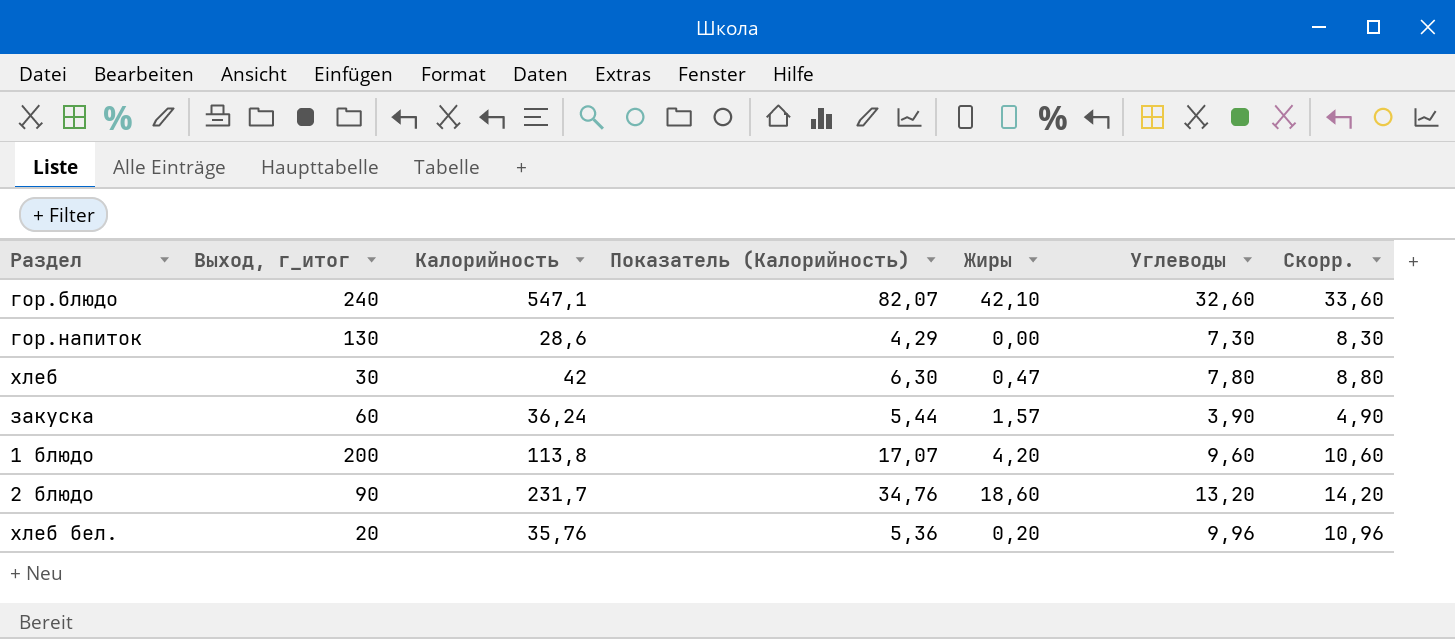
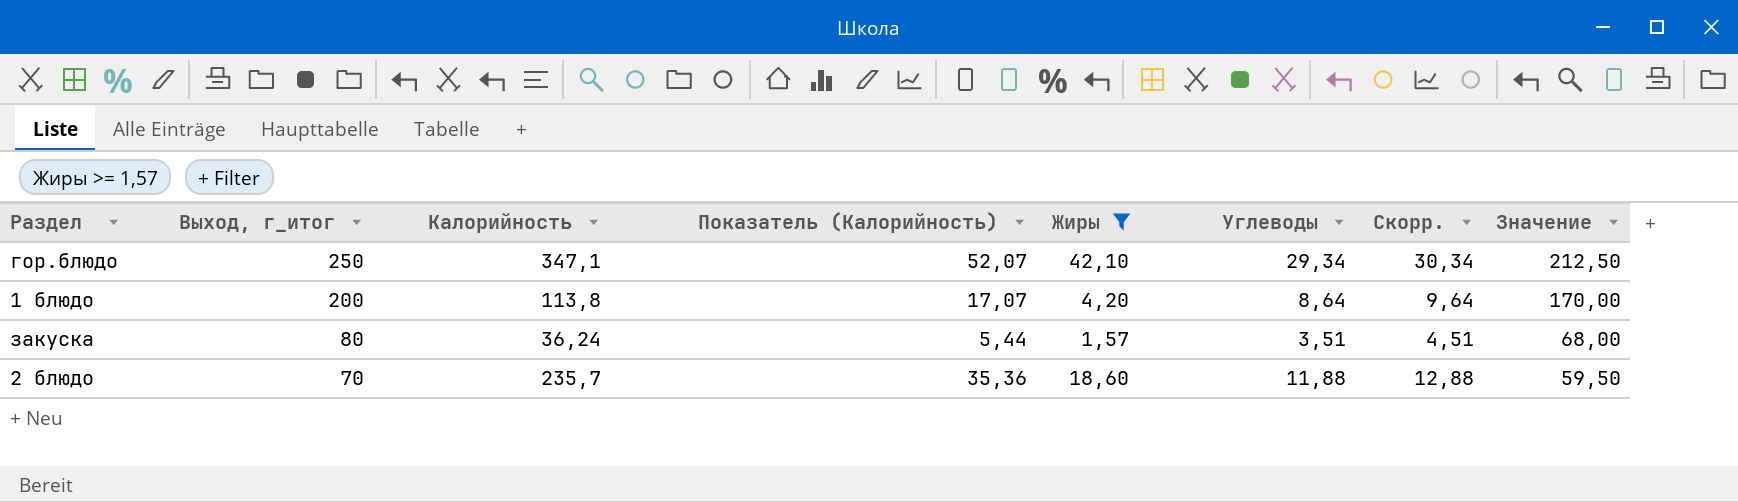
filter: none -> Жиры >= 1,57
row order: none -> Выход, г_итог descending
column Значение | formula: none -> [Выход, г_итог] * 0,85
гор.блюдо | Выход, г_итог: 240 -> 250
гор.блюдо | Калорийность: 547,1 -> 347,1
гор.блюдо | Показатель (Калорийность): 82,07 -> 52,07
гор.блюдо | Углеводы: 32,60 -> 29,34
гор.блюдо | Скорр.: 33,60 -> 30,34
1 блюдо | Углеводы: 9,60 -> 8,64
1 блюдо | Скорр.: 10,60 -> 9,64
закуска | Выход, г_итог: 60 -> 80
закуска | Углеводы: 3,90 -> 3,51
закуска | Скорр.: 4,90 -> 4,51
2 блюдо | Выход, г_итог: 90 -> 70
2 блюдо | Калорийность: 231,7 -> 235,7
2 блюдо | Показатель (Калорийность): 34,76 -> 35,36
2 блюдо | Углеводы: 13,20 -> 11,88
2 блюдо | Скорр.: 14,20 -> 12,88

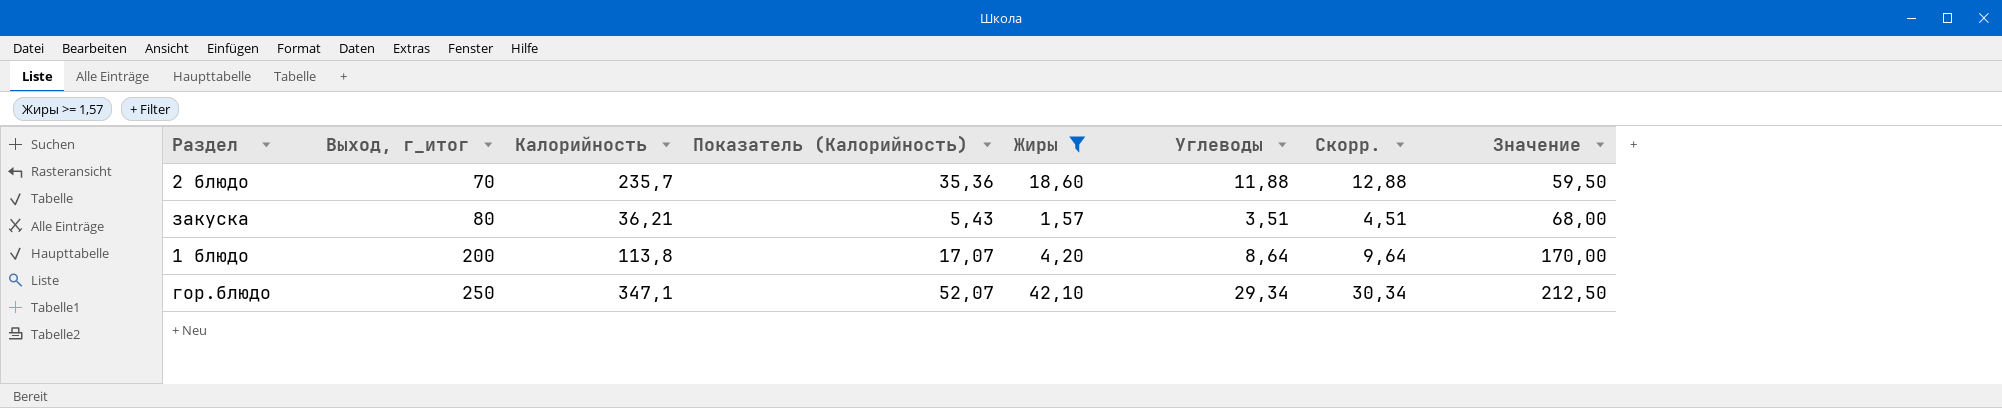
row order: Выход, г_итог descending -> Выход, г_итог ascending
закуска | Калорийность: 36,24 -> 36,21
закуска | Показатель (Калорийность): 5,44 -> 5,43

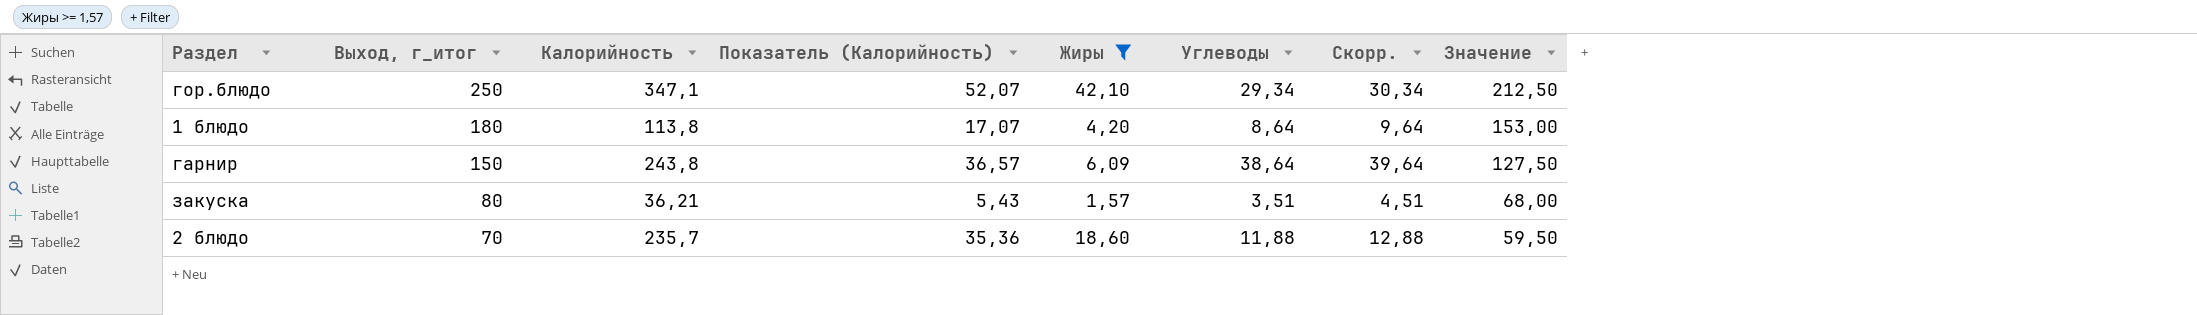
row order: Выход, г_итог ascending -> Выход, г_итог descending
1 блюдо | Выход, г_итог: 200 -> 180
1 блюдо | Значение: 170,00 -> 153,00
row гарнир: none -> 150 | 243,8 | 36,57 | 6,09 | 38,64 | 39,64 | 127,50

